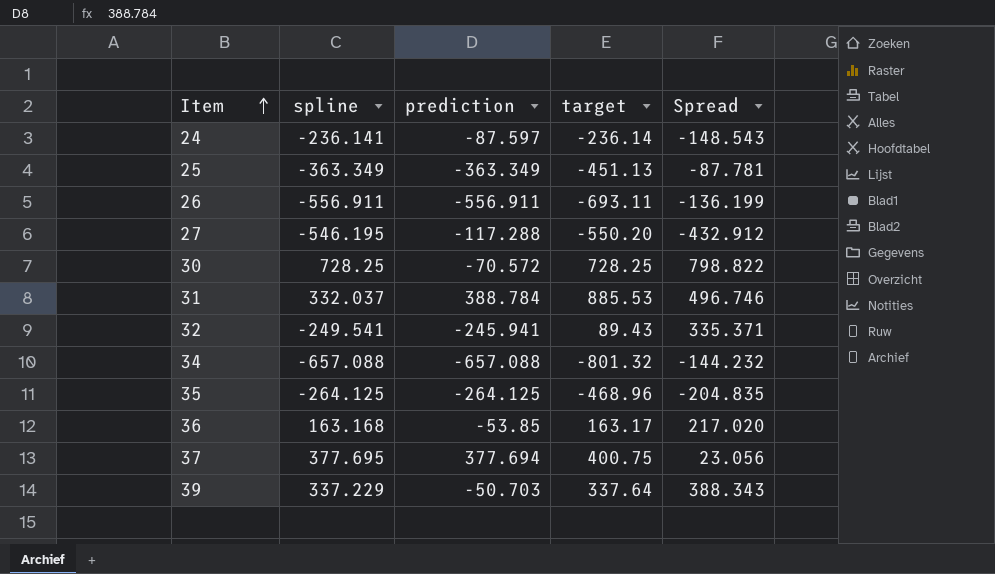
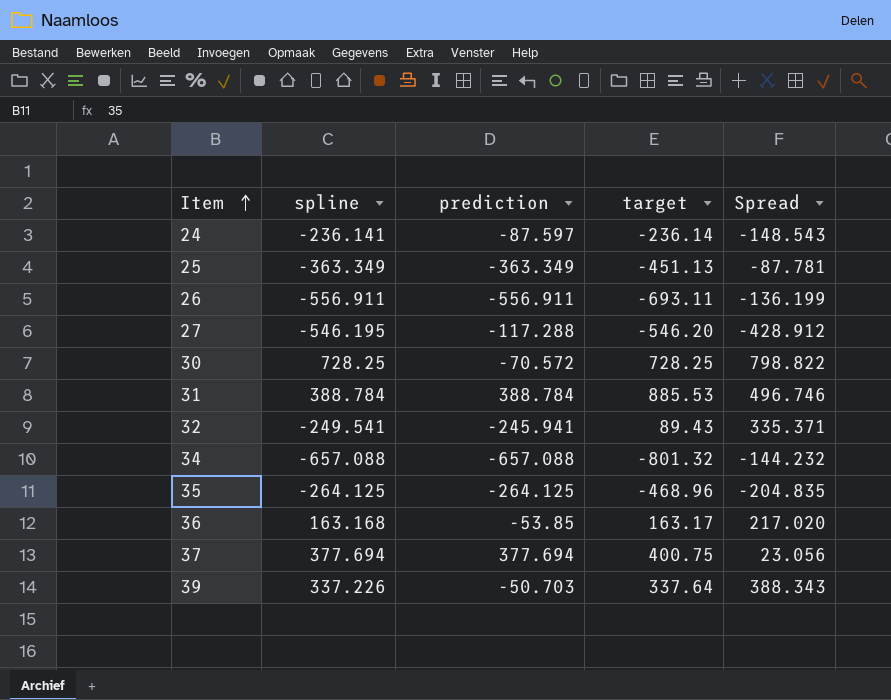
27 | target: -550.20 -> -546.20
27 | Spread: -432.912 -> -428.912
31 | spline: 332.037 -> 388.784
37 | spline: 377.695 -> 377.694
39 | spline: 337.229 -> 337.226

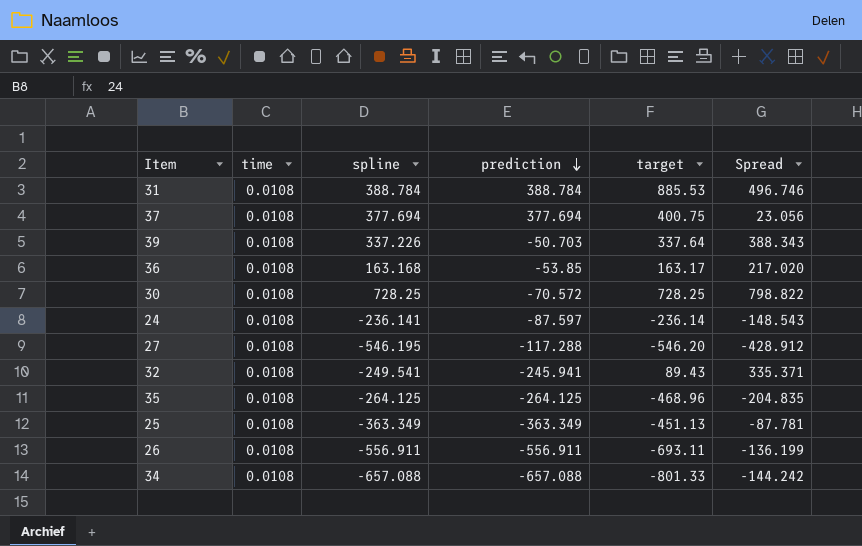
row order: Item ascending -> prediction descending
column time | position: none -> 2
34 | target: -801.32 -> -801.33
34 | Spread: -144.232 -> -144.242

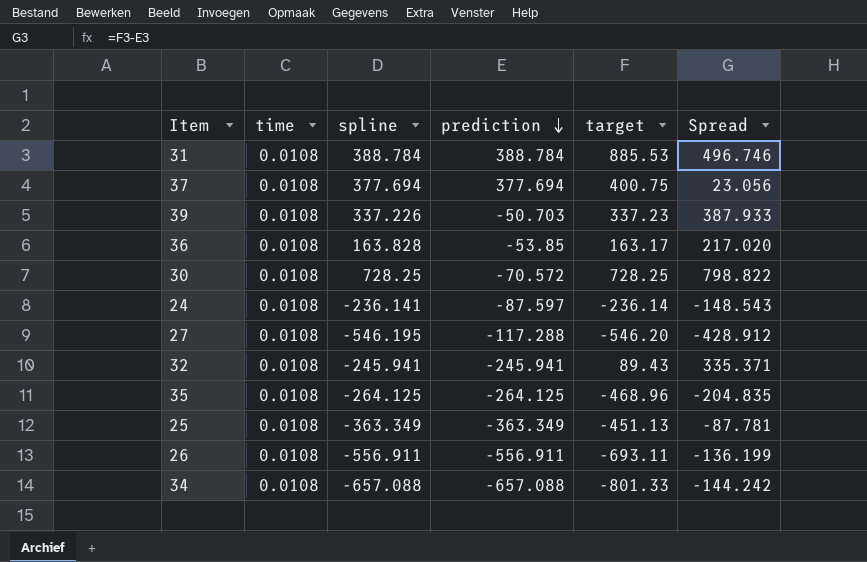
39 | target: 337.64 -> 337.23
39 | Spread: 388.343 -> 387.933
36 | spline: 163.168 -> 163.828
32 | spline: -249.541 -> -245.941

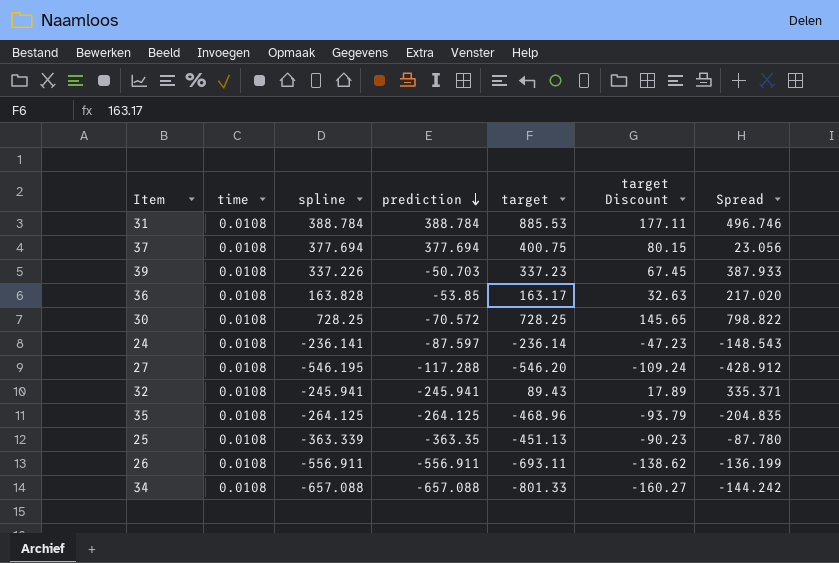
column target Discount | formula: none -> [target] * 0.2
25 | spline: -363.349 -> -363.339
25 | prediction: -363.349 -> -363.35
25 | Spread: -87.781 -> -87.780

